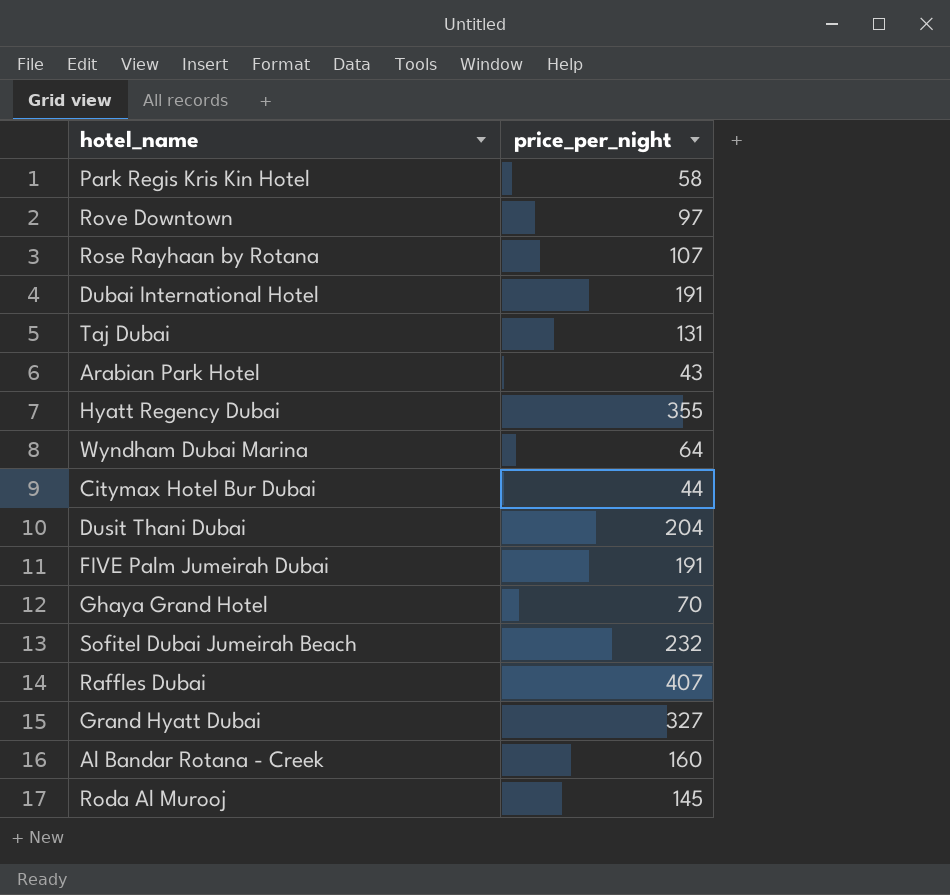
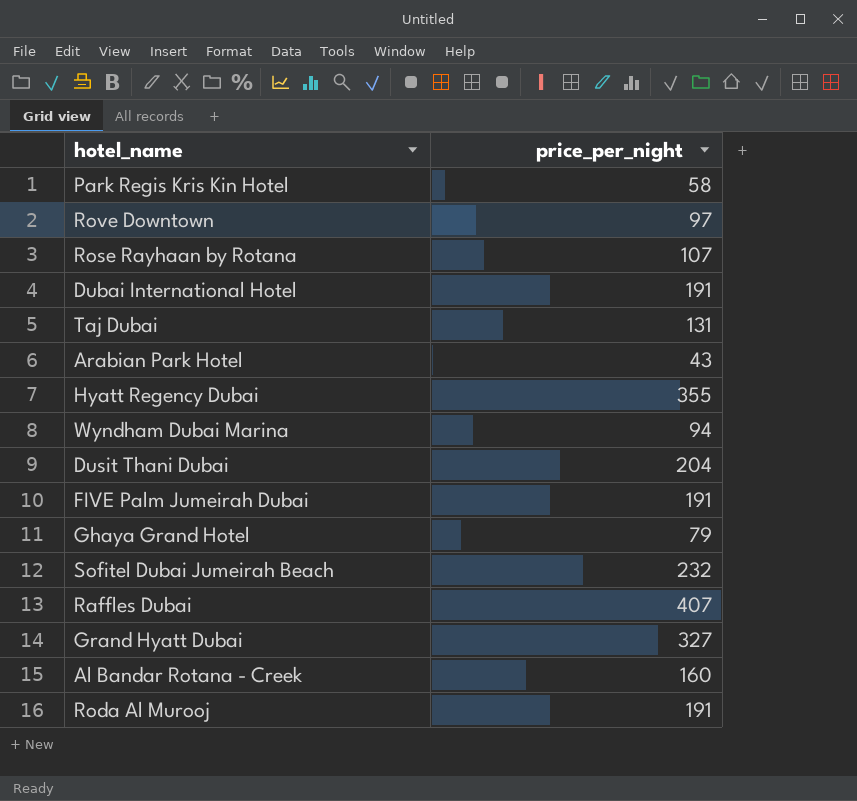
row Citymax Hotel Bur Dubai: 44 -> none
Wyndham Dubai Marina | price_per_night: 64 -> 94
Ghaya Grand Hotel | price_per_night: 70 -> 79
Roda Al Murooj | price_per_night: 145 -> 191

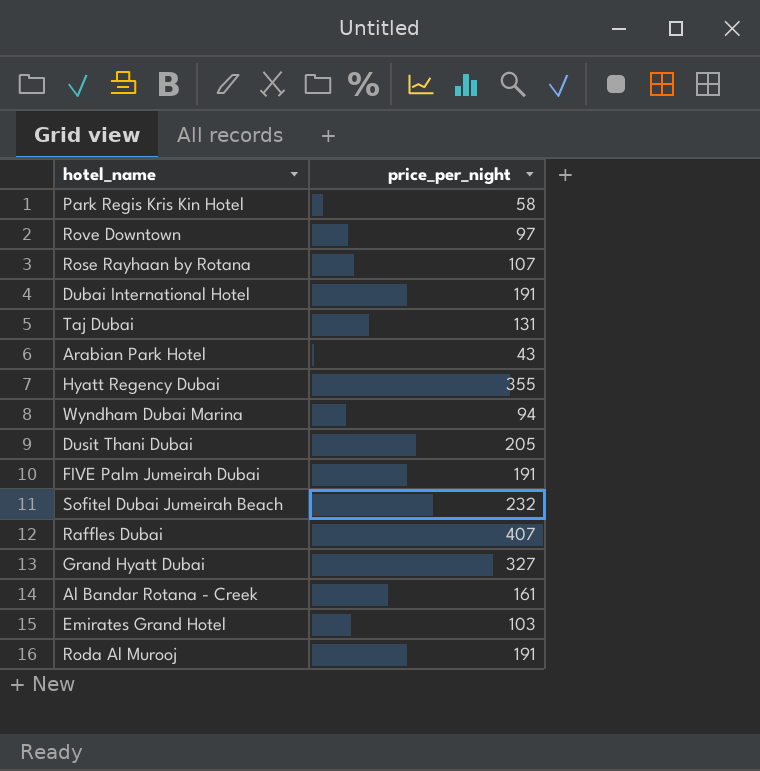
row Ghaya Grand Hotel: 79 -> none
Dusit Thani Dubai | price_per_night: 204 -> 205
Al Bandar Rotana - Creek | price_per_night: 160 -> 161
row Emirates Grand Hotel: none -> 103

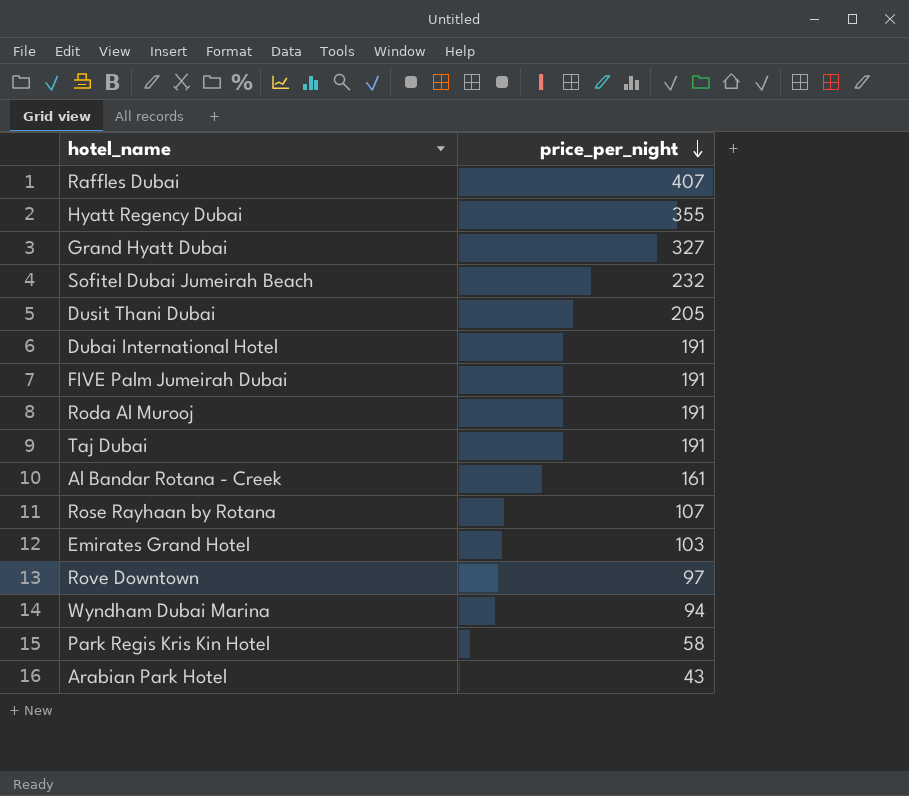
row order: none -> price_per_night descending
Taj Dubai | price_per_night: 131 -> 191

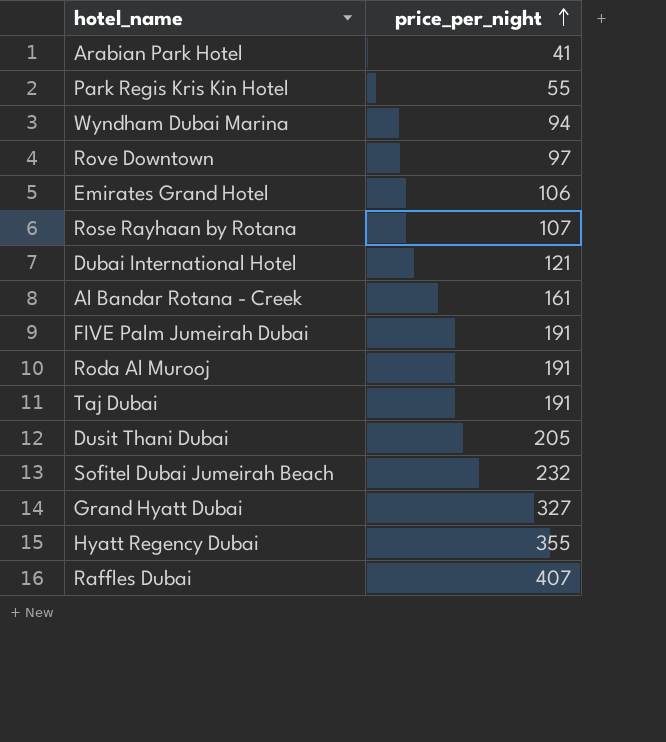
row order: price_per_night descending -> price_per_night ascending
Arabian Park Hotel | price_per_night: 43 -> 41
Park Regis Kris Kin Hotel | price_per_night: 58 -> 55
Emirates Grand Hotel | price_per_night: 103 -> 106
Dubai International Hotel | price_per_night: 191 -> 121

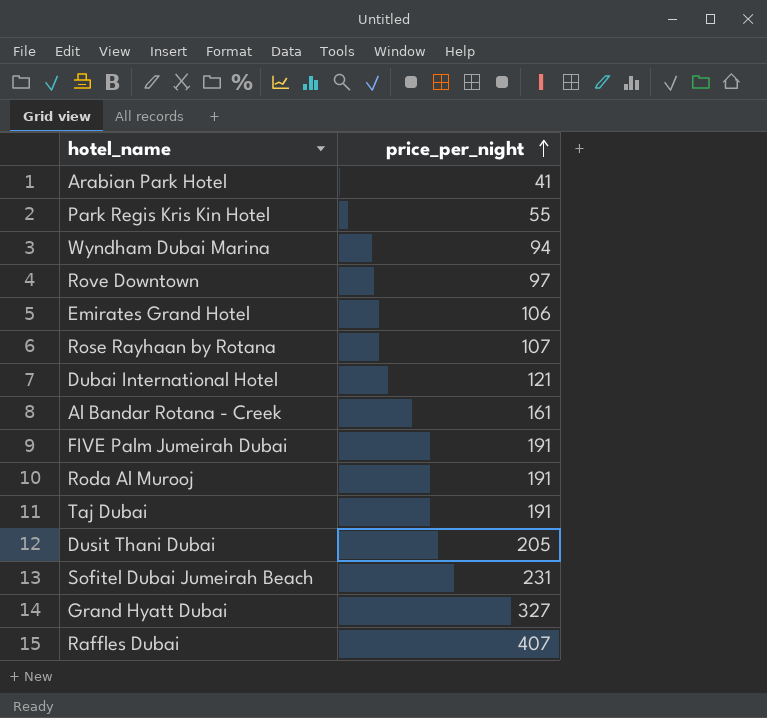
row Hyatt Regency Dubai: 355 -> none
Sofitel Dubai Jumeirah Beach | price_per_night: 232 -> 231

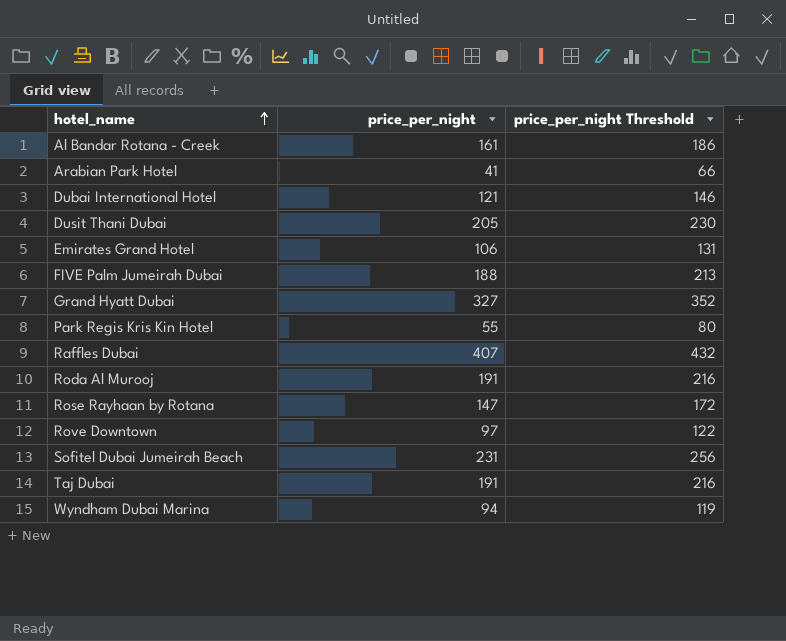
row order: price_per_night ascending -> hotel_name ascending
column price_per_night Threshold | formula: none -> [price_per_night] + 25
FIVE Palm Jumeirah Dubai | price_per_night: 191 -> 188
Rose Rayhaan by Rotana | price_per_night: 107 -> 147

